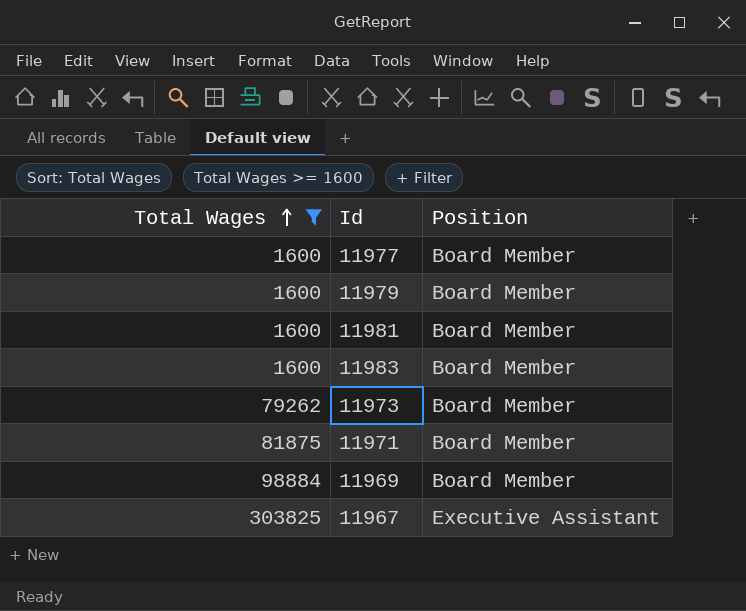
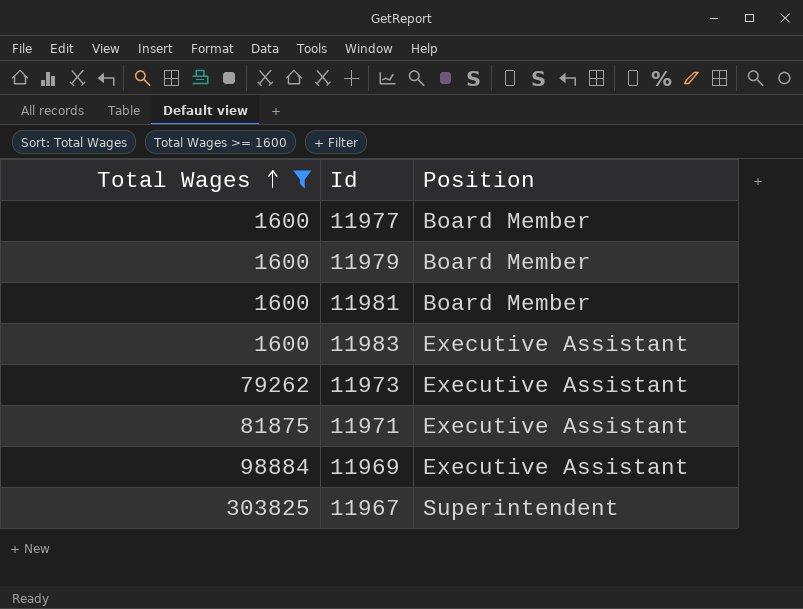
11983 | Position: Board Member -> Executive Assistant
11973 | Position: Board Member -> Executive Assistant
11971 | Position: Board Member -> Executive Assistant
11969 | Position: Board Member -> Executive Assistant
11967 | Position: Executive Assistant -> Superintendent

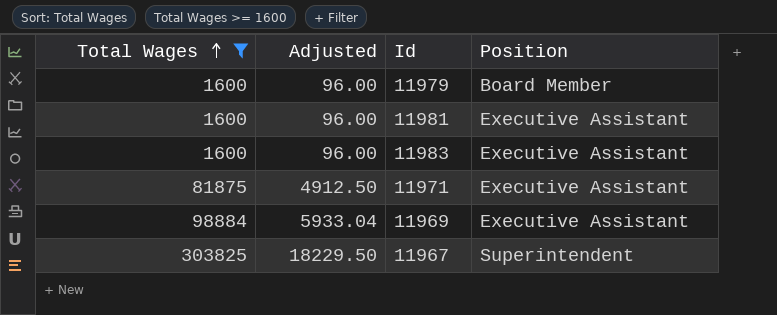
column Adjusted | formula: none -> [Total Wages] * 0.06
row 11977: 1600 | Board Member -> none
row 11973: 79262 | Executive Assistant -> none
11981 | Position: Board Member -> Executive Assistant

